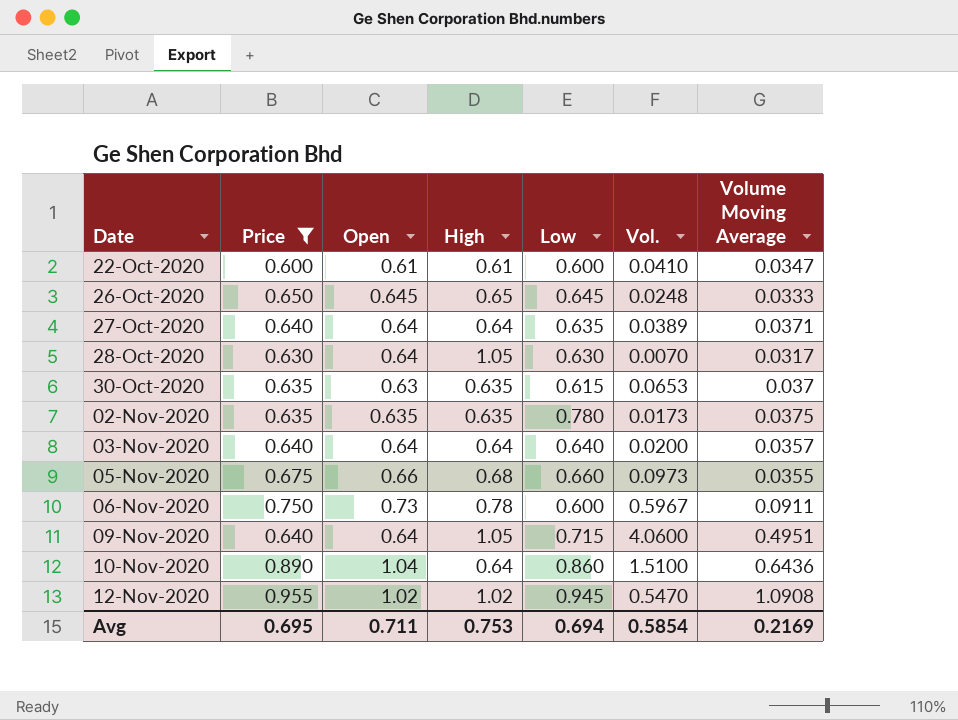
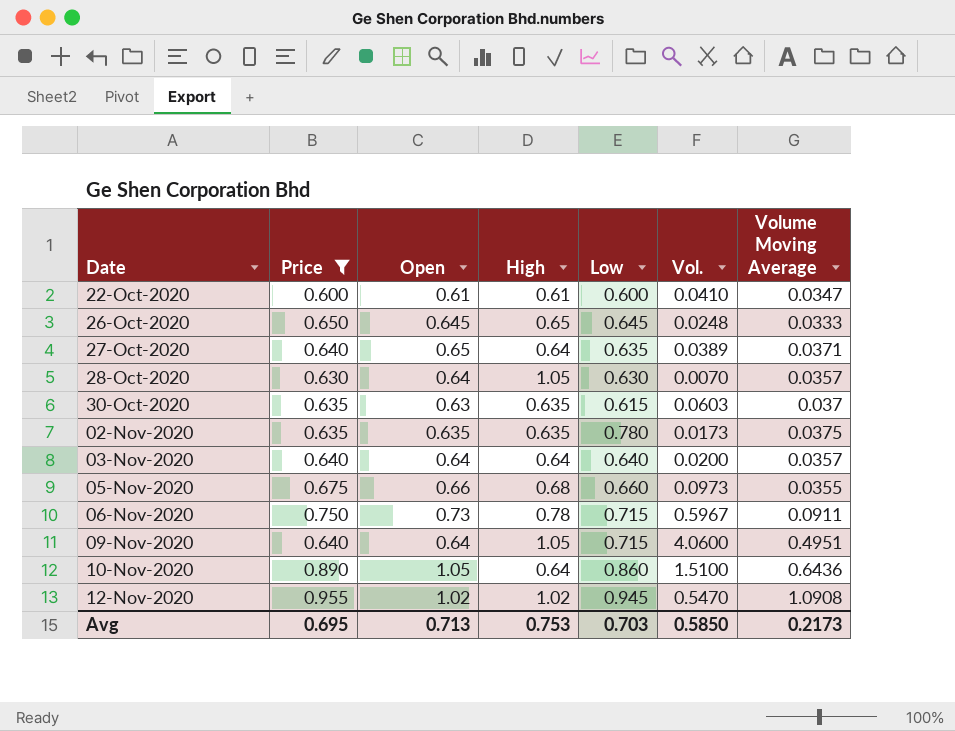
27-Oct-2020 | Open: 0.64 -> 0.65
28-Oct-2020 | Volume Moving Average: 0.0317 -> 0.0357
30-Oct-2020 | Vol.: 0.0653 -> 0.0603
06-Nov-2020 | Low: 0.600 -> 0.715
10-Nov-2020 | Open: 1.04 -> 1.05
Avg | Open: 0.711 -> 0.713
Avg | Low: 0.694 -> 0.703
Avg | Vol.: 0.5854 -> 0.5850
Avg | Volume Moving Average: 0.2169 -> 0.2173

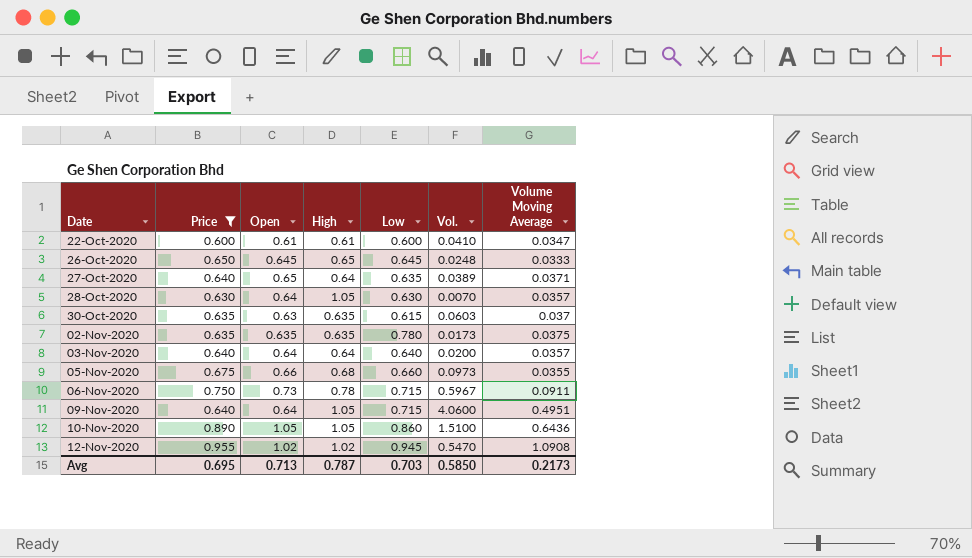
10-Nov-2020 | High: 0.64 -> 1.05
Avg | High: 0.753 -> 0.787

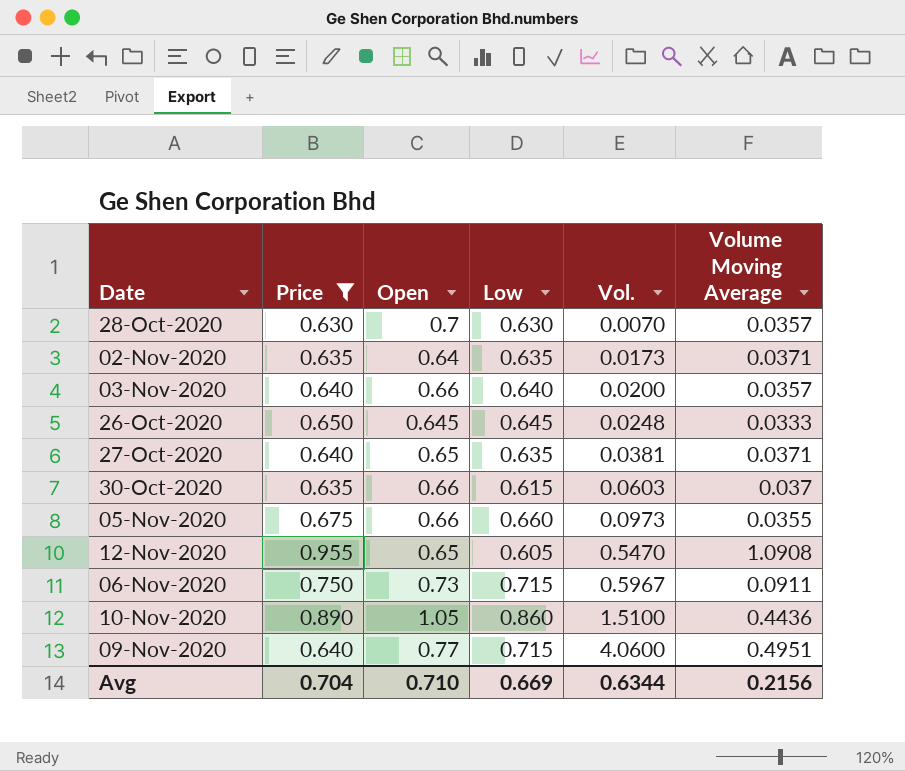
row order: Date ascending -> Vol. ascending
column High | position: 4 -> none
row 22-Oct-2020: 0.600 | 0.61 | 0.61 | 0.600 | 0.0410 | 0.0347 -> none
28-Oct-2020 | Open: 0.64 -> 0.7
02-Nov-2020 | Open: 0.635 -> 0.64
02-Nov-2020 | Low: 0.780 -> 0.635
02-Nov-2020 | Volume Moving Average: 0.0375 -> 0.0371
03-Nov-2020 | Open: 0.64 -> 0.66
27-Oct-2020 | Vol.: 0.0389 -> 0.0381
30-Oct-2020 | Open: 0.63 -> 0.66
12-Nov-2020 | Open: 1.02 -> 0.65
12-Nov-2020 | Low: 0.945 -> 0.605
10-Nov-2020 | Volume Moving Average: 0.6436 -> 0.4436
09-Nov-2020 | Open: 0.64 -> 0.77
Avg | Price: 0.695 -> 0.704
Avg | Open: 0.713 -> 0.710
Avg | Low: 0.703 -> 0.669
Avg | Vol.: 0.5850 -> 0.6344
Avg | Volume Moving Average: 0.2173 -> 0.2156

